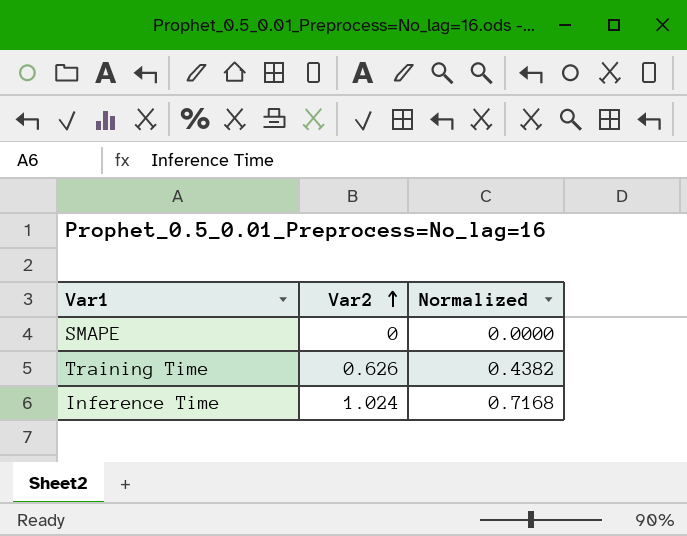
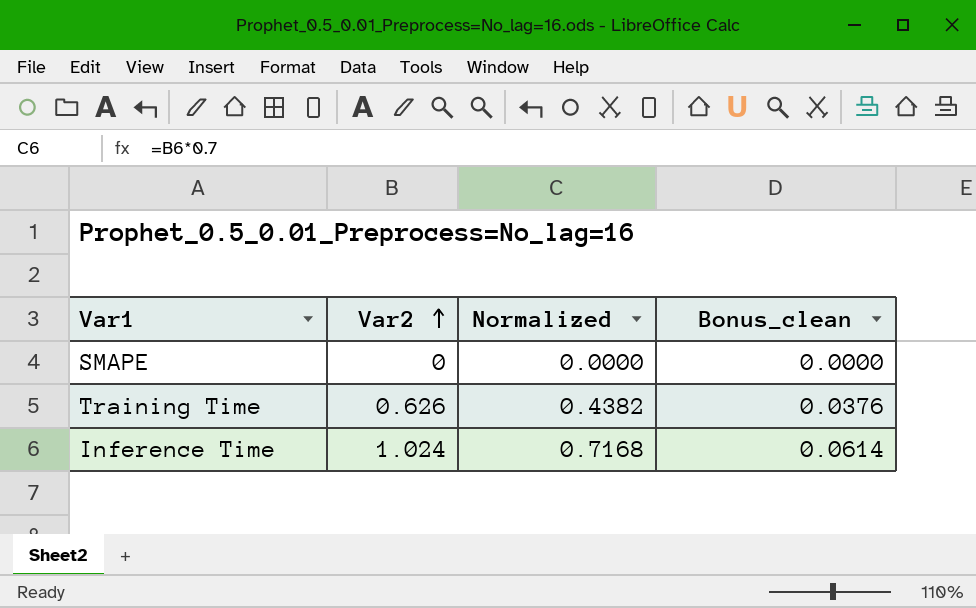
column Bonus_clean | formula: none -> [Var2] * 0.06

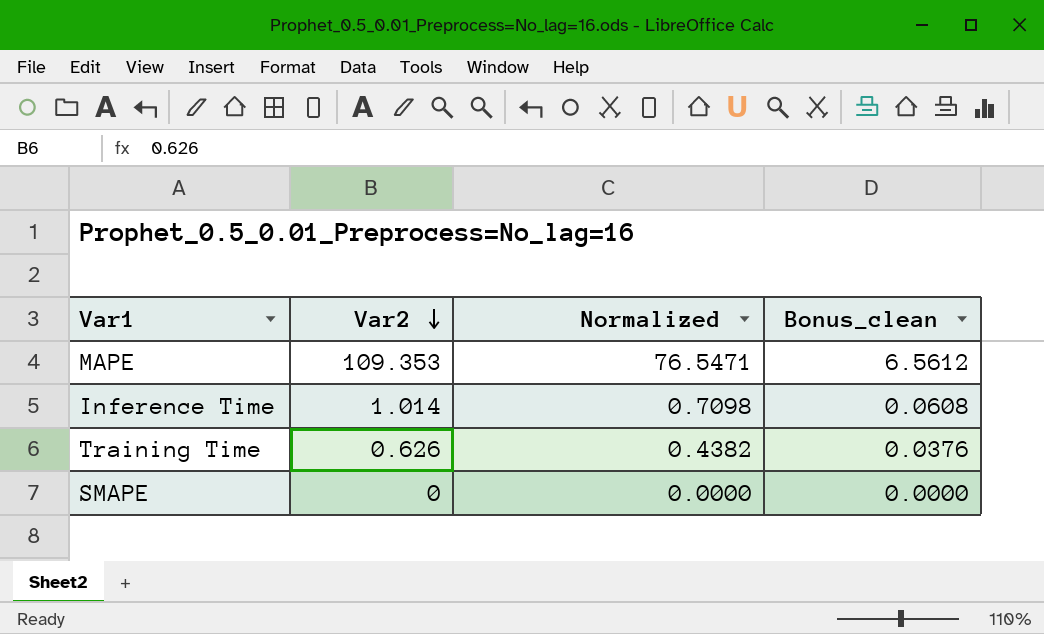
row order: Var2 ascending -> Var2 descending
row MAPE: none -> 109.353 | 76.5471 | 6.5612
Inference Time | Var2: 1.024 -> 1.014
Inference Time | Normalized: 0.7168 -> 0.7098
Inference Time | Bonus_clean: 0.0614 -> 0.0608

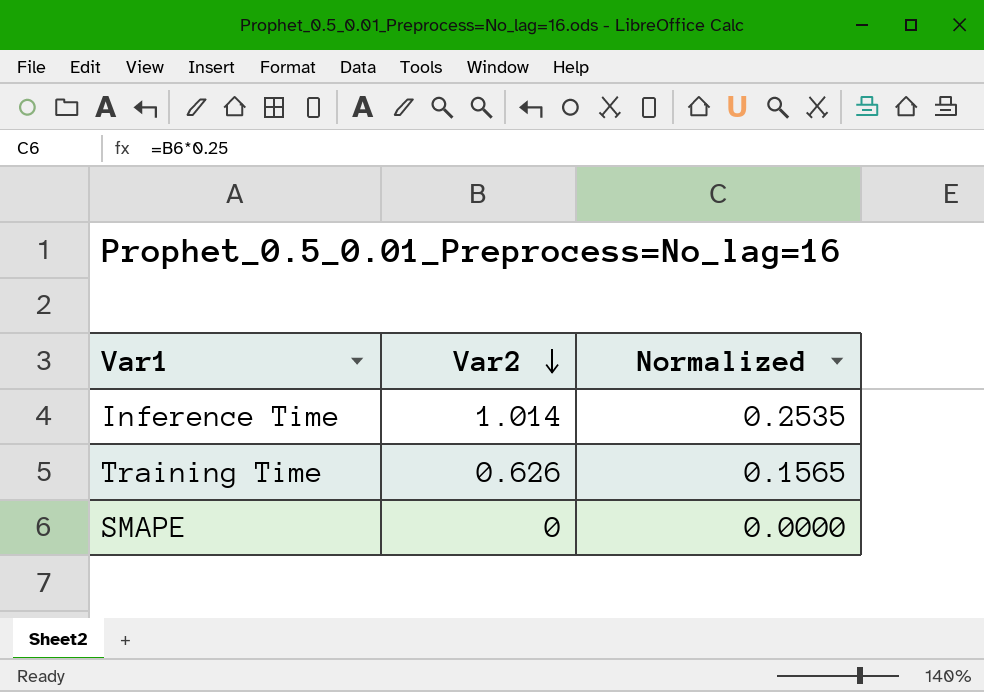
column Bonus_clean | formula: [Var2] * 0.06 -> none
column Normalized | formula: [Var2] * 0.7 -> [Var2] * 0.25
row MAPE: 109.353 | 76.5471 | 6.5612 -> none

